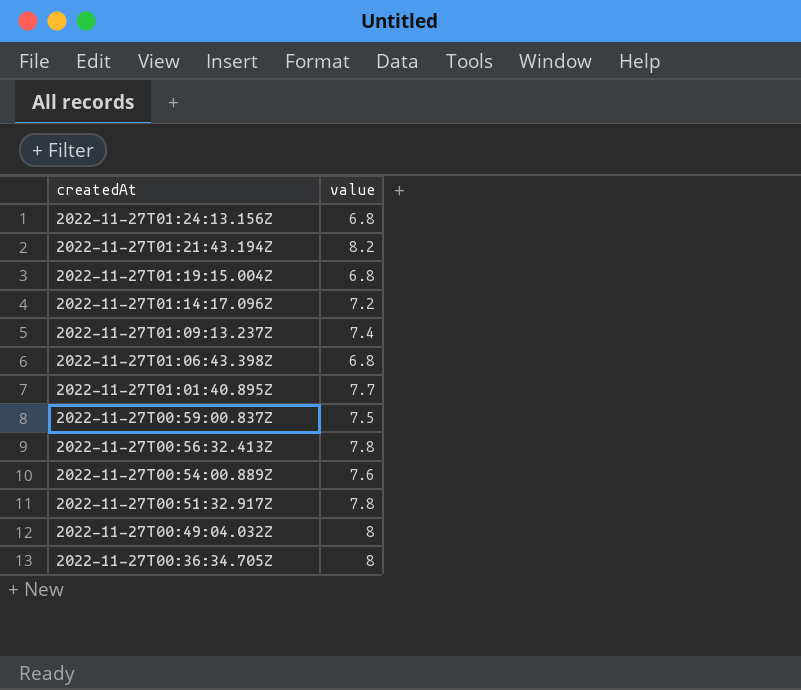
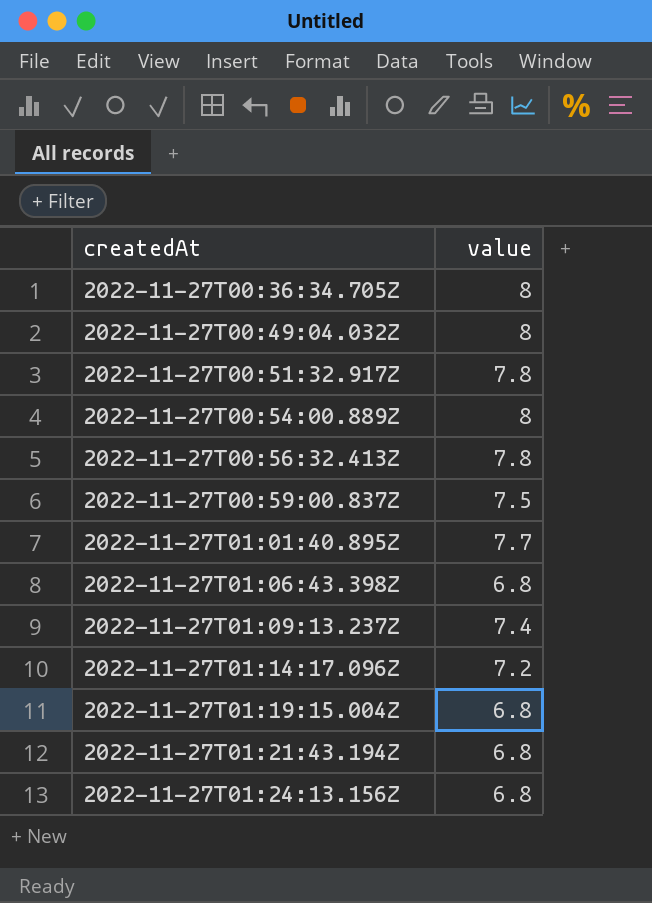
row order: createdAt descending -> createdAt ascending
2022-11-27T00:54:00.889Z | value: 7.6 -> 8
2022-11-27T01:21:43.194Z | value: 8.2 -> 6.8

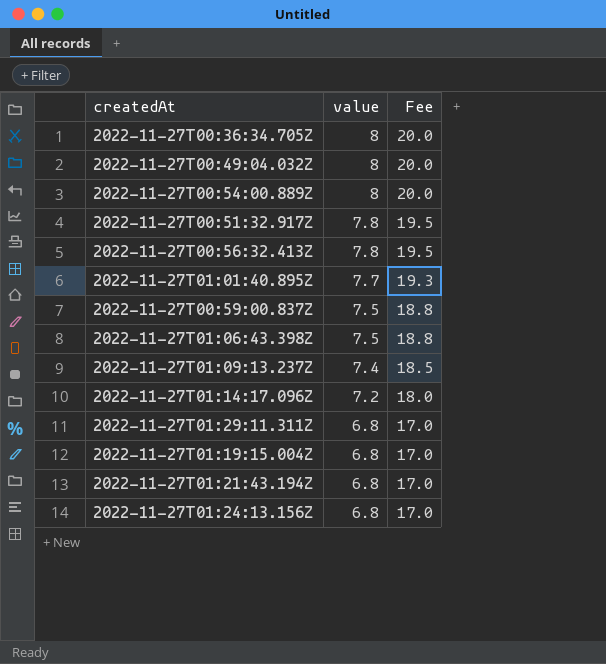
row order: createdAt ascending -> value descending
column Fee | formula: none -> [value] * 2.5
2022-11-27T01:06:43.398Z | value: 6.8 -> 7.5
row 2022-11-27T01:29:11.311Z: none -> 6.8 | 17.0

